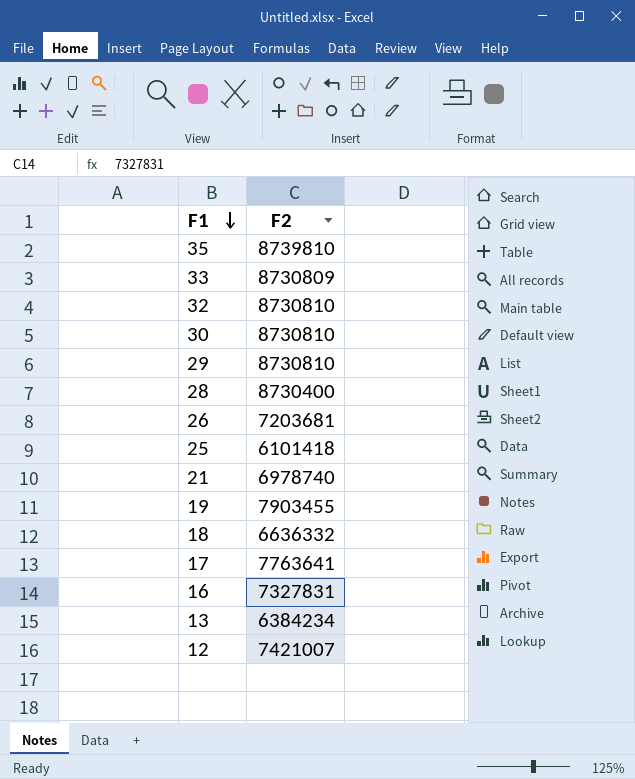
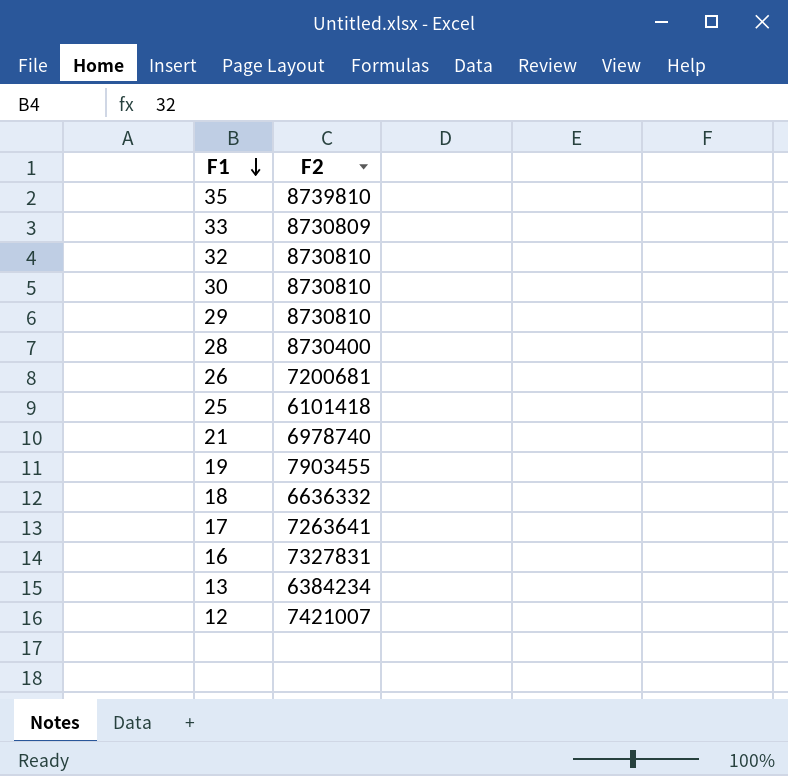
26 | F2: 7203681 -> 7200681
17 | F2: 7763641 -> 7263641

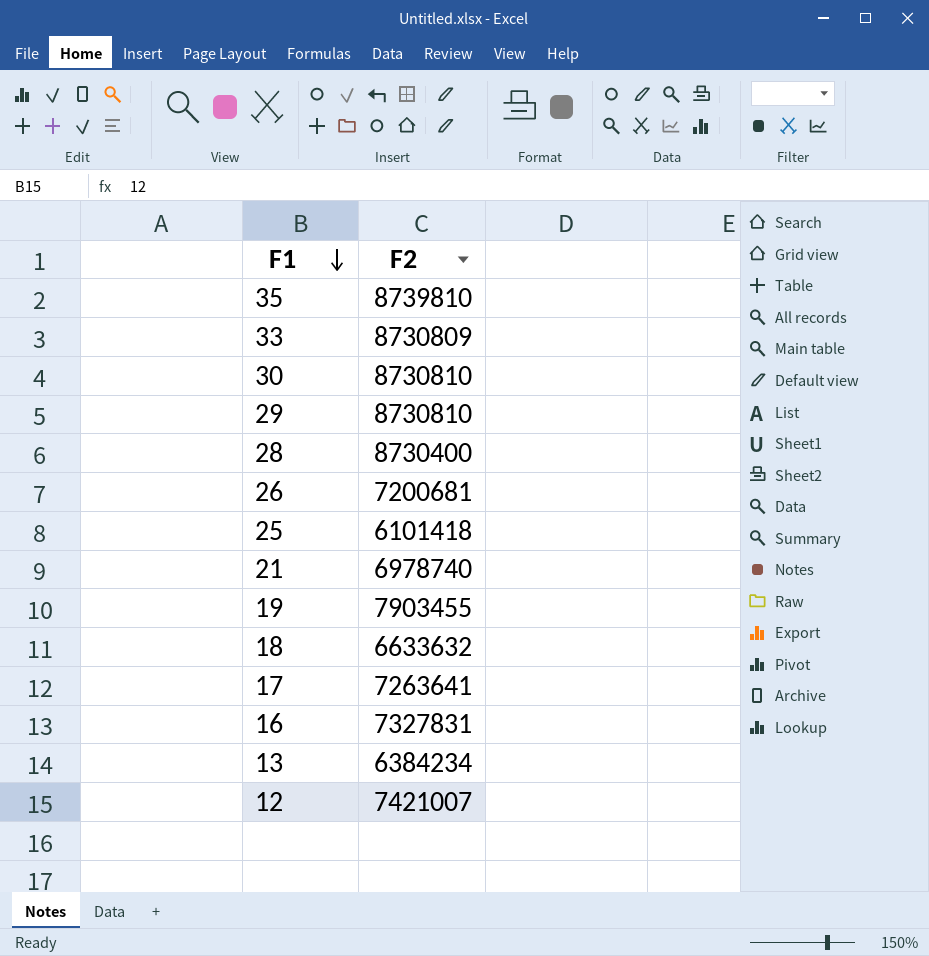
row 32: 8730810 -> none
18 | F2: 6636332 -> 6633632

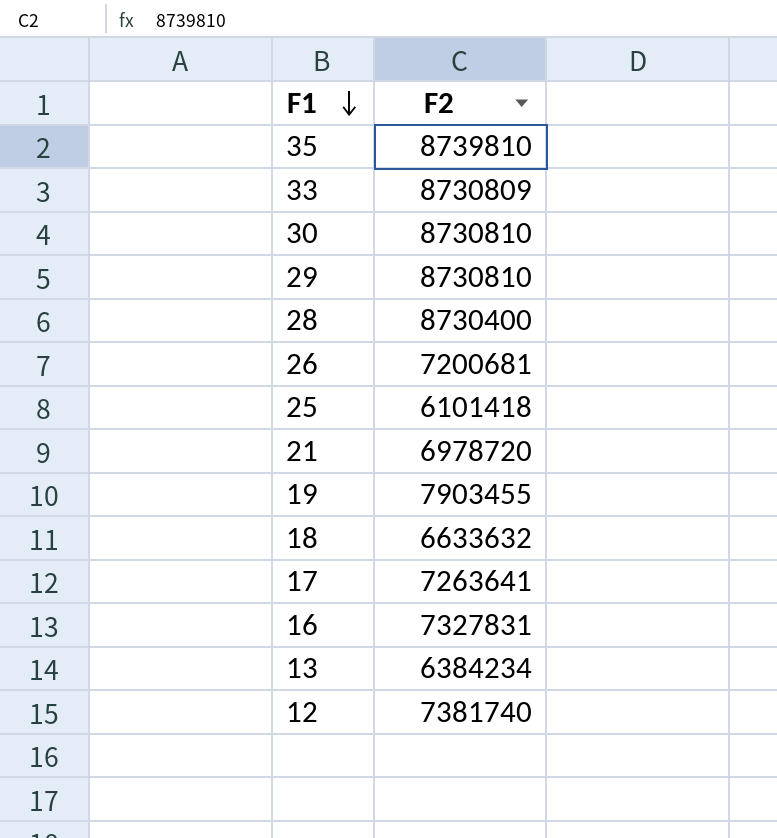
21 | F2: 6978740 -> 6978720
12 | F2: 7421007 -> 7381740

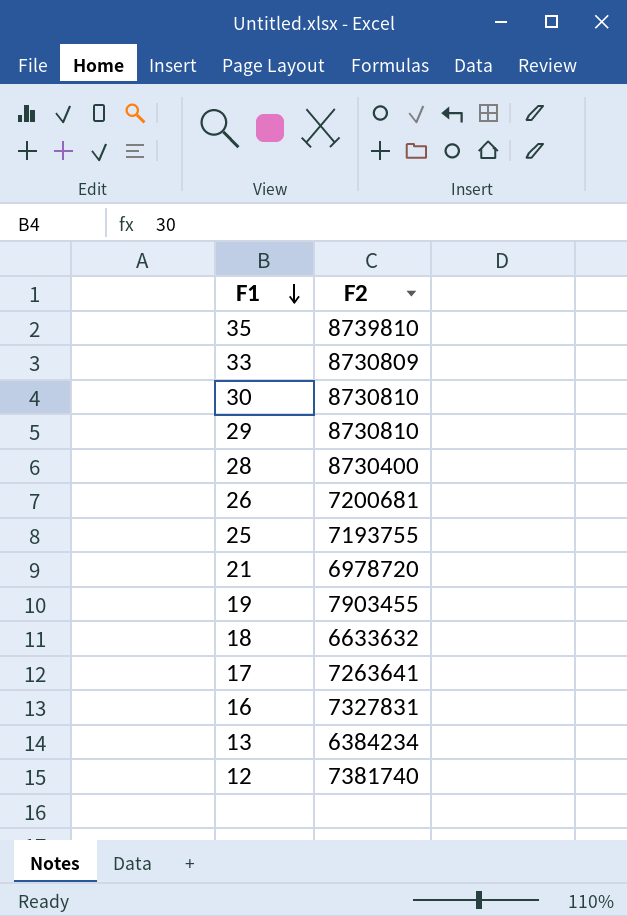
25 | F2: 6101418 -> 7193755

